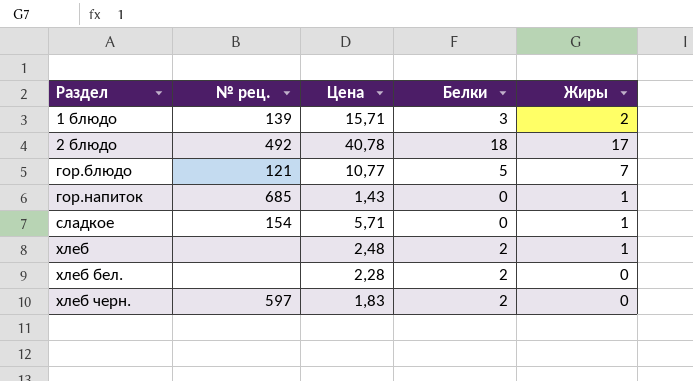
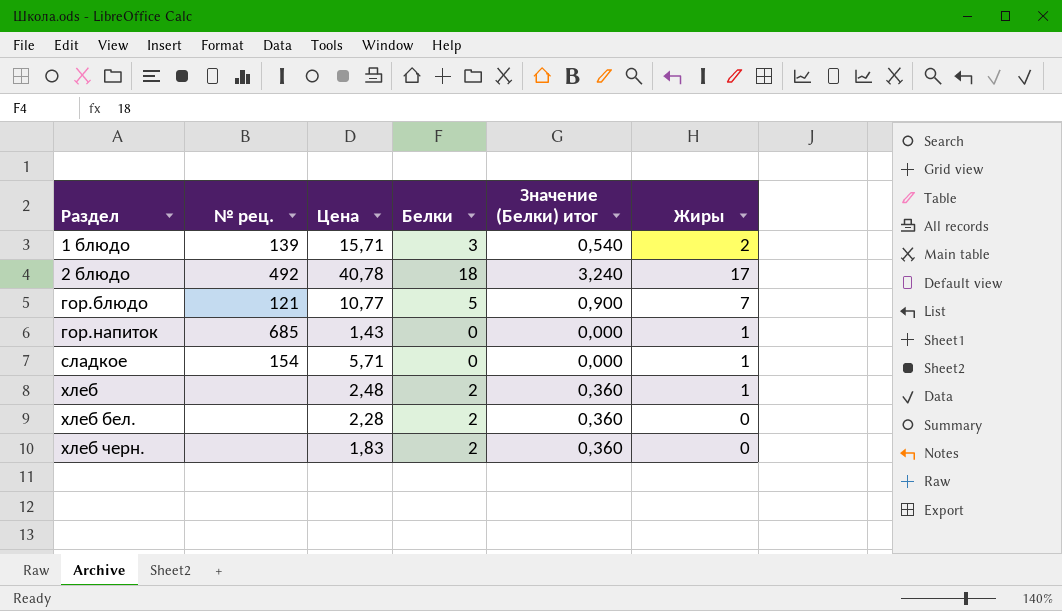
column Значение (Белки) итог | formula: none -> [Белки] * 0,18
хлеб черн. | № рец.: 597 -> none

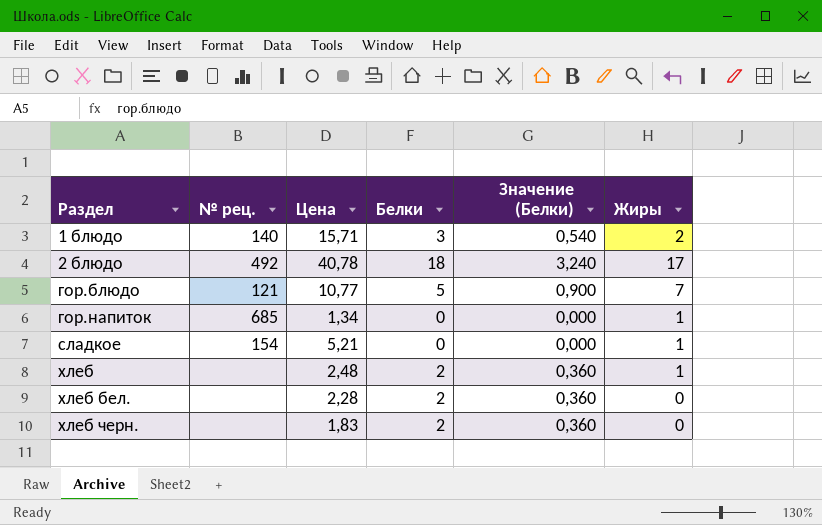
column name: Значение (Белки) итог -> Значение (Белки)
1 блюдо | № рец.: 139 -> 140
гор.напиток | Цена: 1,43 -> 1,34
сладкое | Цена: 5,71 -> 5,21

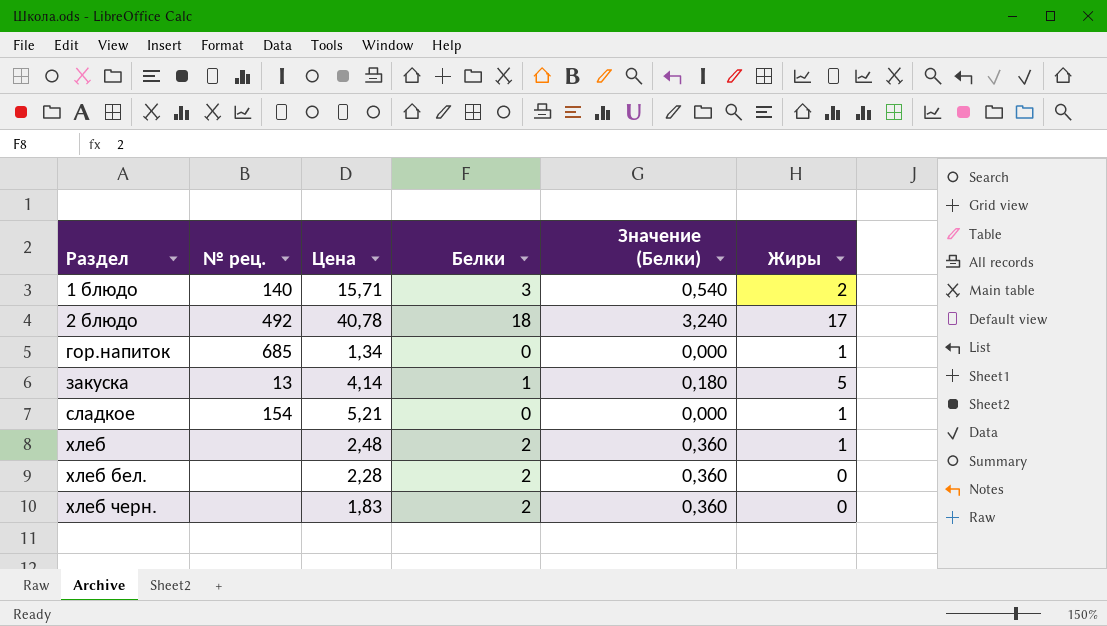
row гор.блюдо: 121 | 10,77 | 5 | 0,900 | 7 -> none
row закуска: none -> 13 | 4,14 | 1 | 0,180 | 5

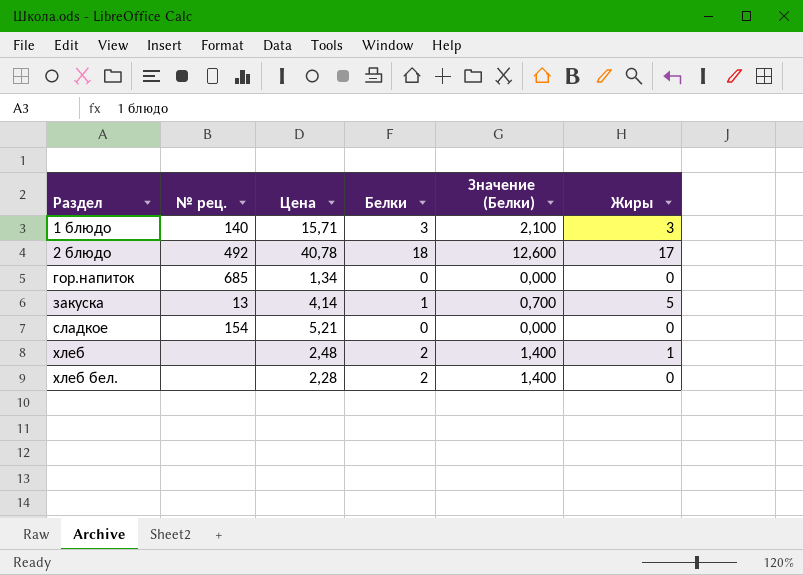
column Значение (Белки) | formula: [Белки] * 0,18 -> [Белки] * 0,7
row хлеб черн.: none | 1,83 | 2 | 0,360 | 0 -> none
1 блюдо | Жиры: 2 -> 3
гор.напиток | Жиры: 1 -> 0
сладкое | Жиры: 1 -> 0

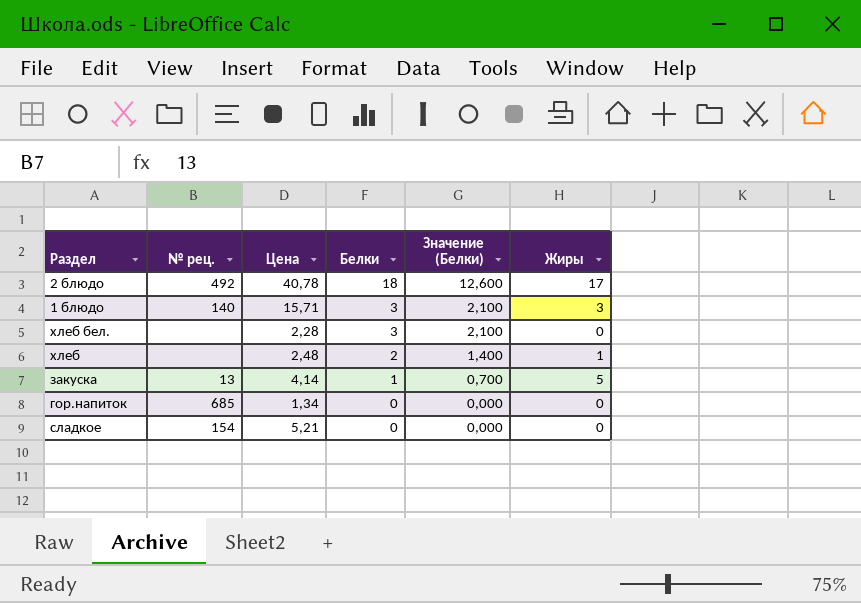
row order: Раздел ascending -> Белки descending
хлеб бел. | Белки: 2 -> 3
хлеб бел. | Значение (Белки): 1,400 -> 2,100

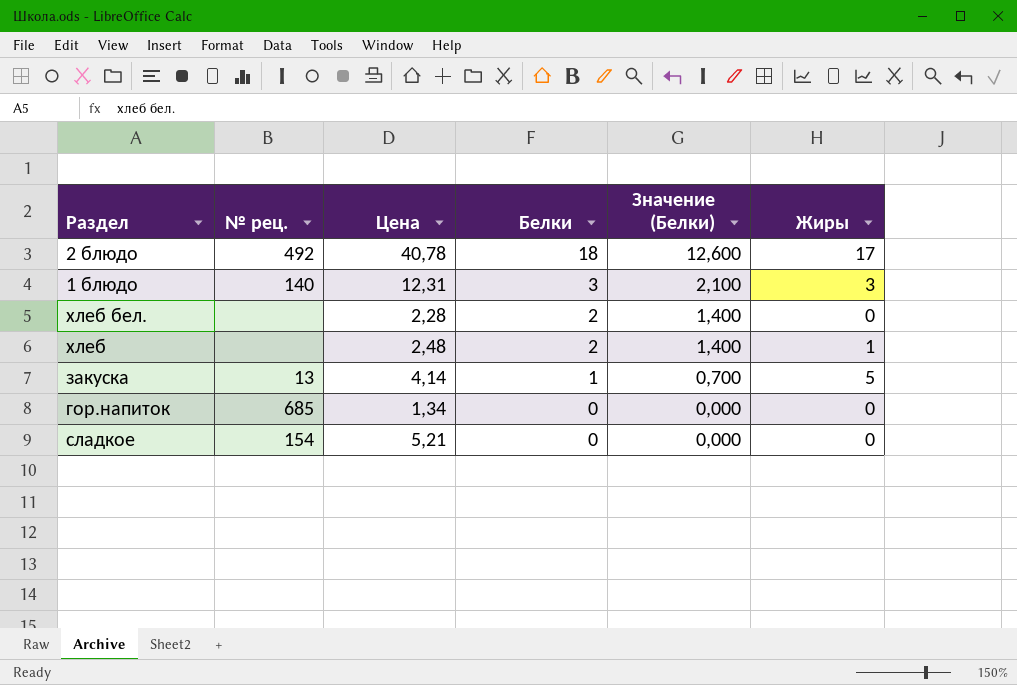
1 блюдо | Цена: 15,71 -> 12,31
хлеб бел. | Белки: 3 -> 2
хлеб бел. | Значение (Белки): 2,100 -> 1,400

